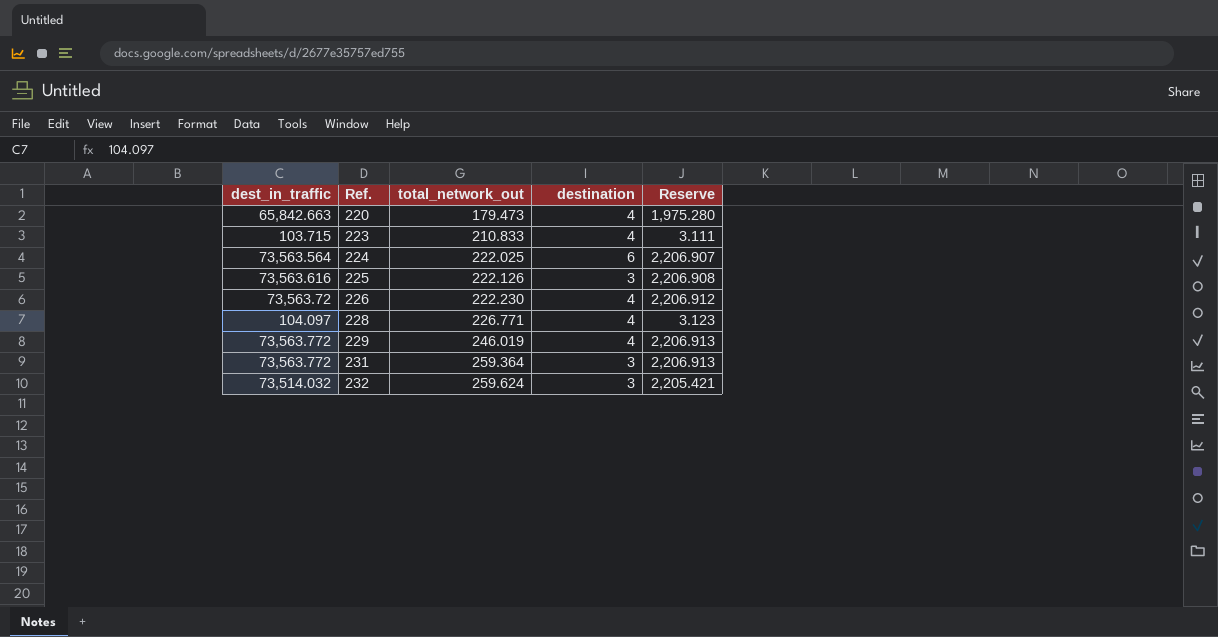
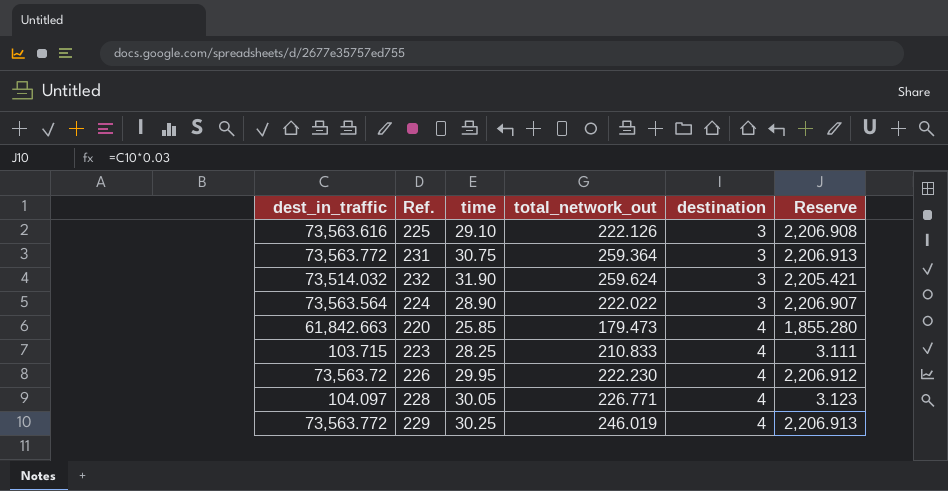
row order: Ref. ascending -> destination ascending
column time | position: none -> 3
224 | total_network_out: 222.025 -> 222.022
224 | destination: 6 -> 3
220 | dest_in_traffic: 65,842.663 -> 61,842.663
220 | Reserve: 1,975.280 -> 1,855.280

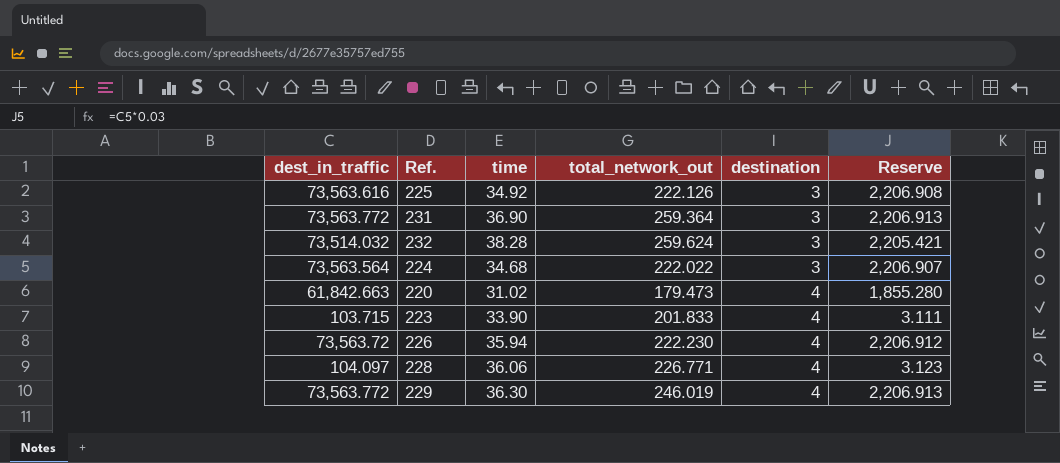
225 | time: 29.10 -> 34.92
231 | time: 30.75 -> 36.90
232 | time: 31.90 -> 38.28
224 | time: 28.90 -> 34.68
220 | time: 25.85 -> 31.02
223 | time: 28.25 -> 33.90
223 | total_network_out: 210.833 -> 201.833
226 | time: 29.95 -> 35.94
228 | time: 30.05 -> 36.06
229 | time: 30.25 -> 36.30

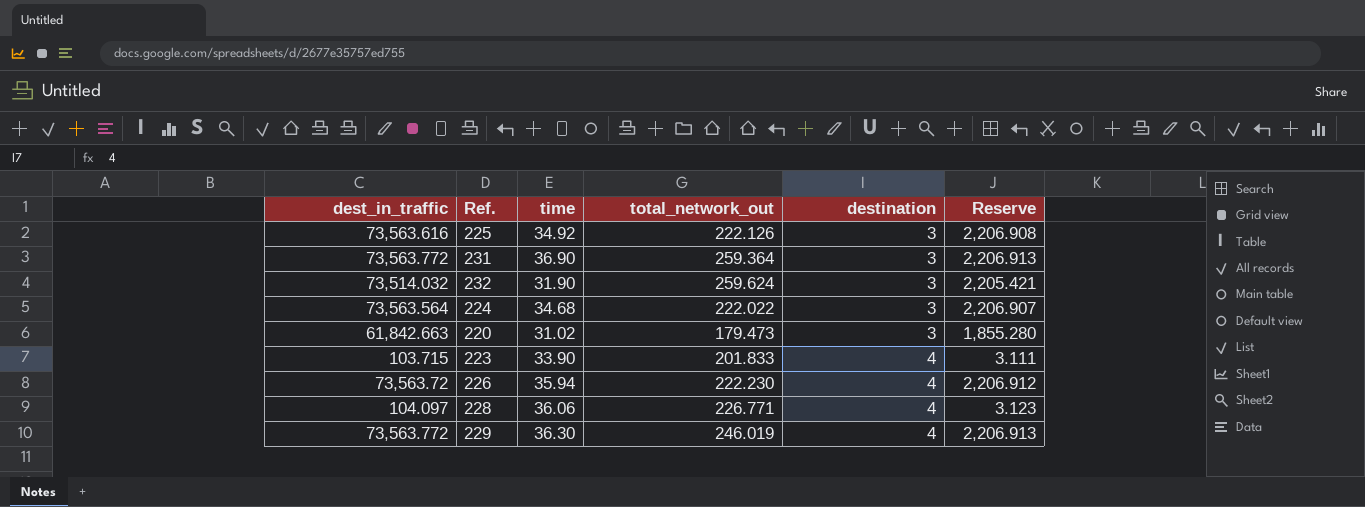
232 | time: 38.28 -> 31.90
220 | destination: 4 -> 3

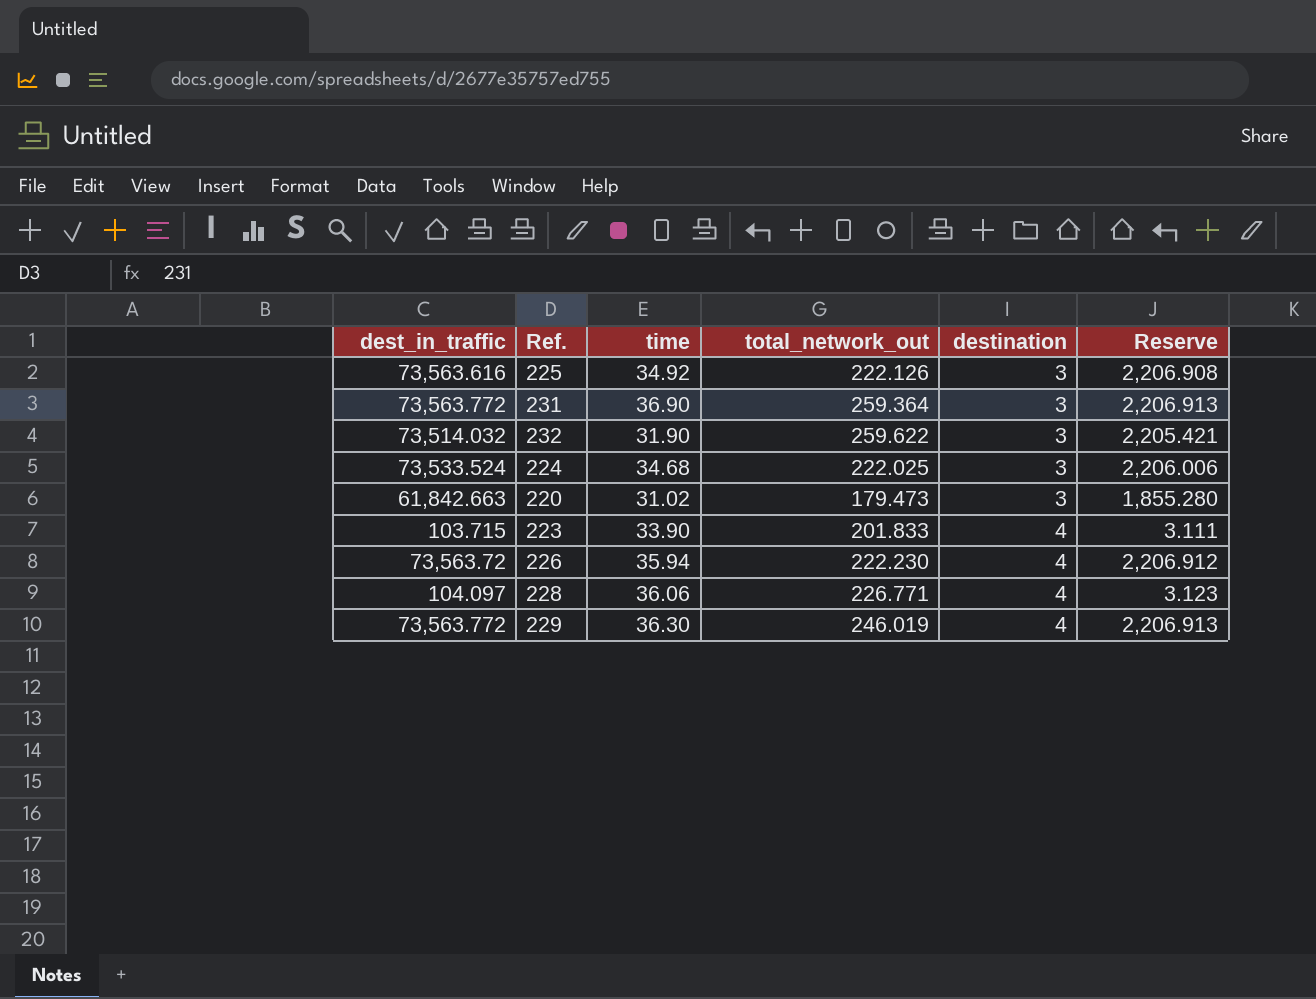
232 | total_network_out: 259.624 -> 259.622
224 | dest_in_traffic: 73,563.564 -> 73,533.524
224 | total_network_out: 222.022 -> 222.025
224 | Reserve: 2,206.907 -> 2,206.006

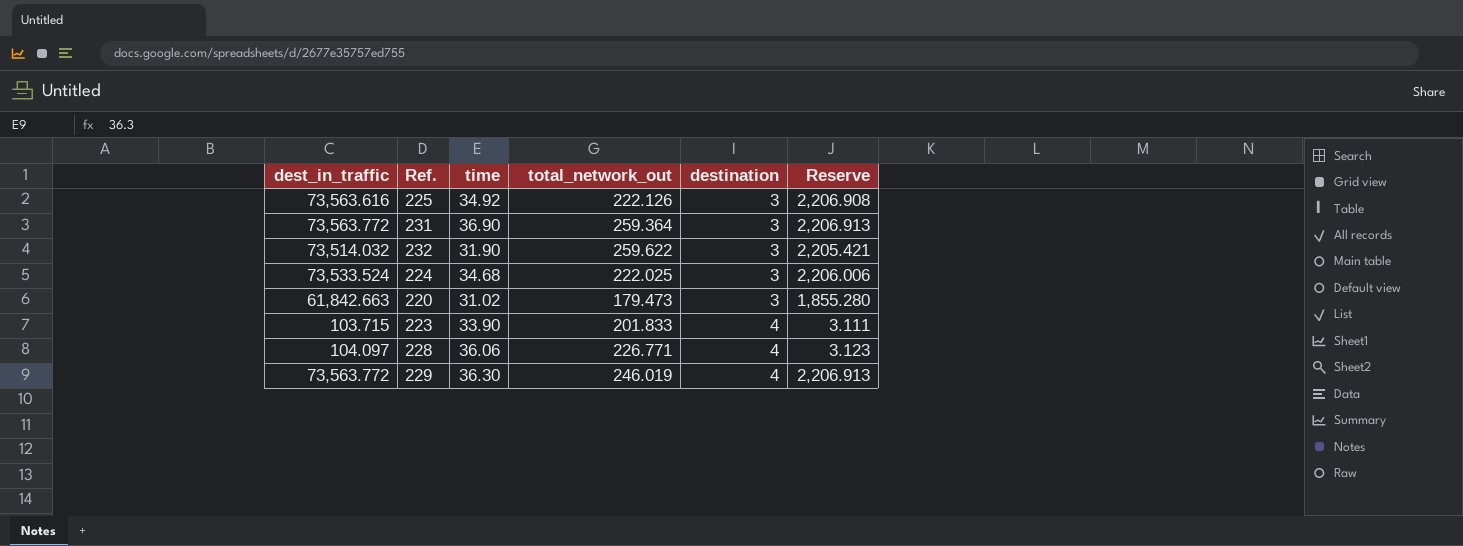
row 226: 73,563.72 | 35.94 | 222.230 | 4 | 2,206.912 -> none

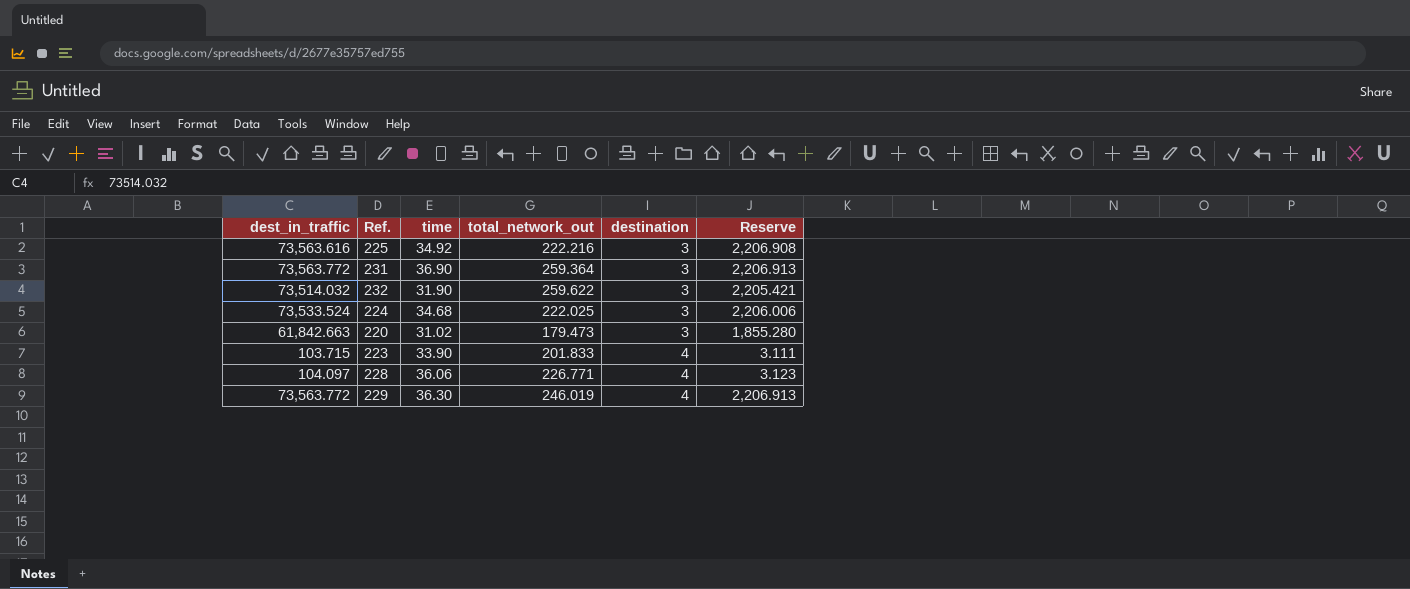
225 | total_network_out: 222.126 -> 222.216

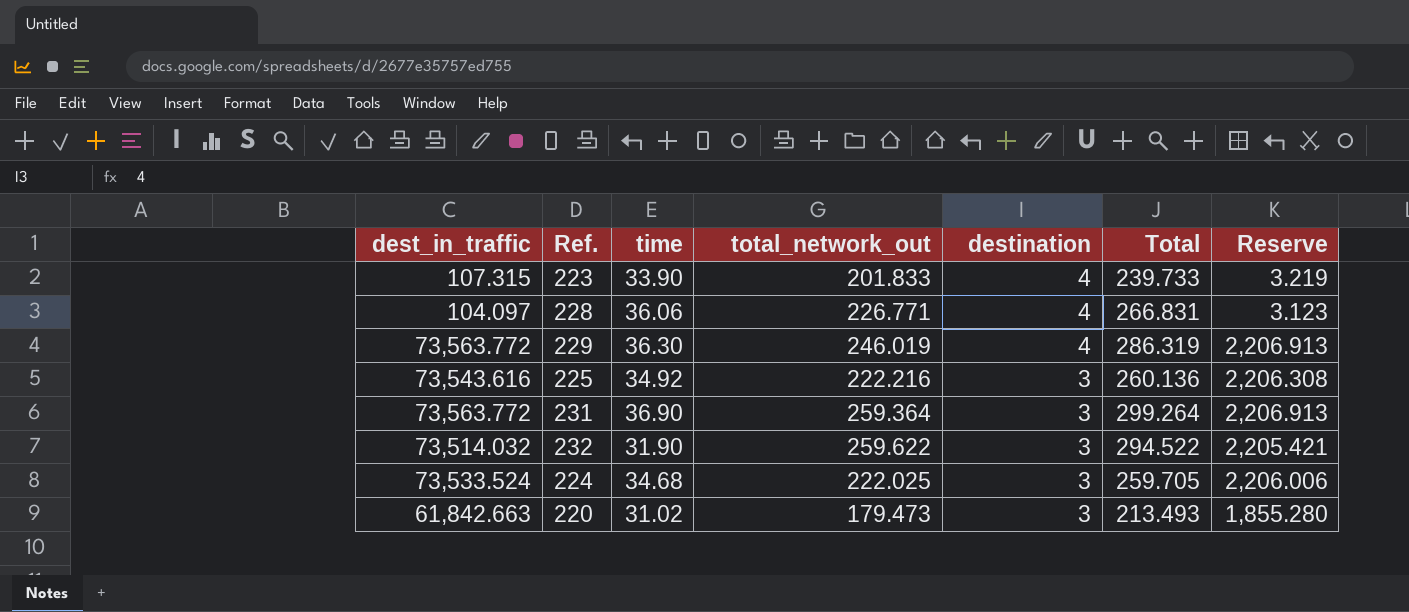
row order: destination ascending -> destination descending
column Total | formula: none -> [time] + [total_network_out] + [destination]
223 | dest_in_traffic: 103.715 -> 107.315
223 | Reserve: 3.111 -> 3.219
225 | dest_in_traffic: 73,563.616 -> 73,543.616
225 | Reserve: 2,206.908 -> 2,206.308

